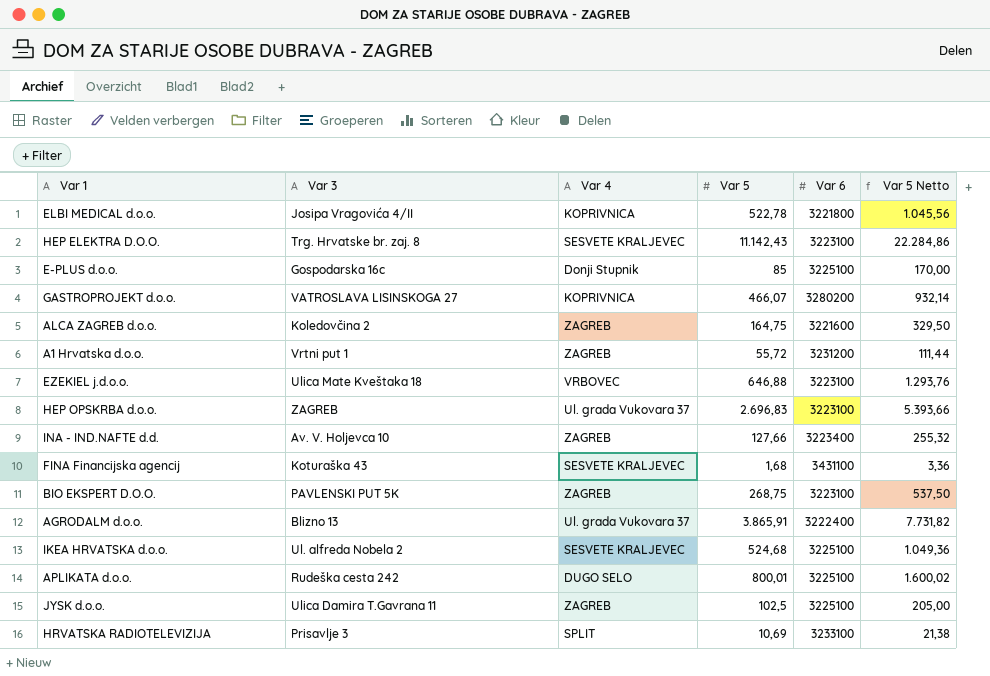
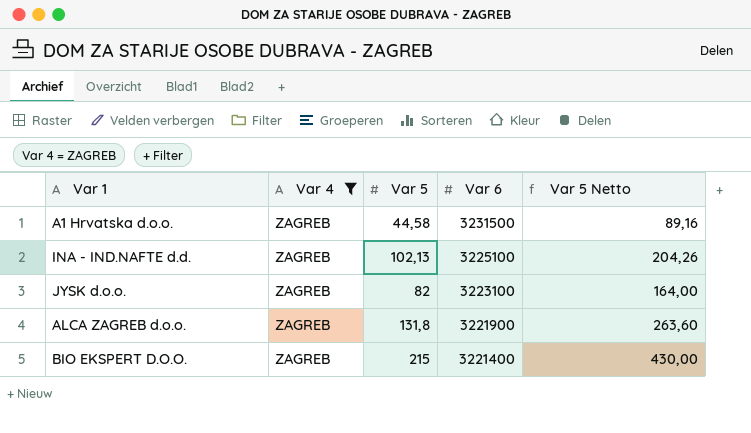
filter: none -> Var 4 = ZAGREB
row order: none -> Var 6 descending
column Var 3 | position: 2 -> none
A1 Hrvatska d.o.o. | Var 5: 55,72 -> 44,58
A1 Hrvatska d.o.o. | Var 6: 3231200 -> 3231500
A1 Hrvatska d.o.o. | Var 5 Netto: 111,44 -> 89,16
INA - IND.NAFTE d.d. | Var 5: 127,66 -> 102,13
INA - IND.NAFTE d.d. | Var 6: 3223400 -> 3225100
INA - IND.NAFTE d.d. | Var 5 Netto: 255,32 -> 204,26
JYSK d.o.o. | Var 5: 102,5 -> 82
JYSK d.o.o. | Var 6: 3225100 -> 3223100
JYSK d.o.o. | Var 5 Netto: 205,00 -> 164,00
ALCA ZAGREB d.o.o. | Var 5: 164,75 -> 131,8
ALCA ZAGREB d.o.o. | Var 6: 3221600 -> 3221900
ALCA ZAGREB d.o.o. | Var 5 Netto: 329,50 -> 263,60
BIO EKSPERT D.O.O. | Var 5: 268,75 -> 215
BIO EKSPERT D.O.O. | Var 6: 3223100 -> 3221400
BIO EKSPERT D.O.O. | Var 5 Netto: 537,50 -> 430,00

